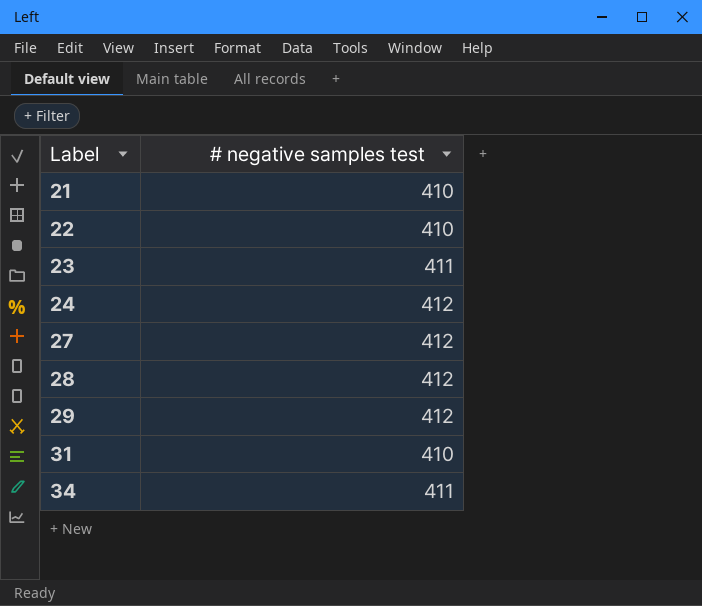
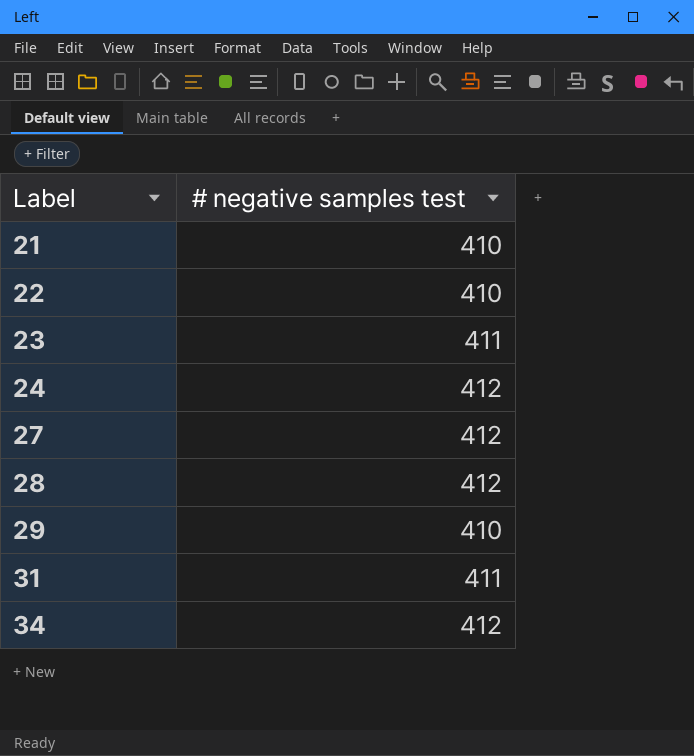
29 | # negative samples test: 412 -> 410
31 | # negative samples test: 410 -> 411
34 | # negative samples test: 411 -> 412

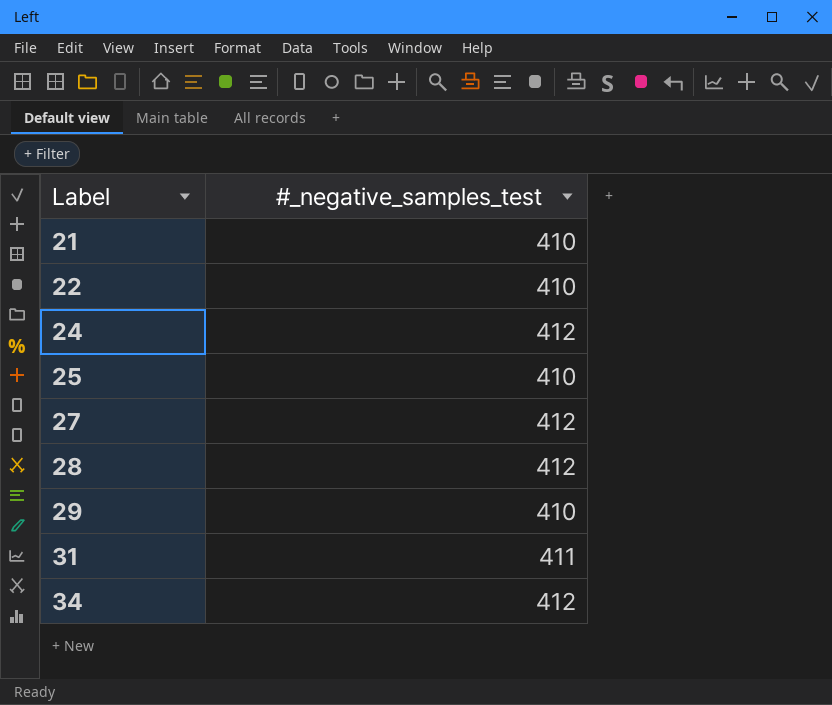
column name: # negative samples test -> #_negative_samples_test
row 23: 411 -> none
row 25: none -> 410

